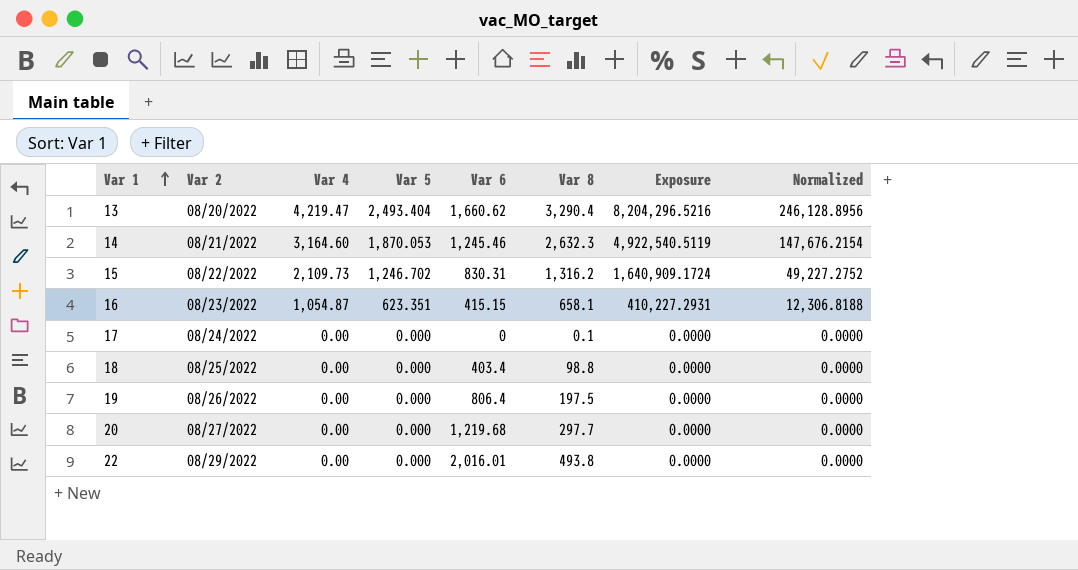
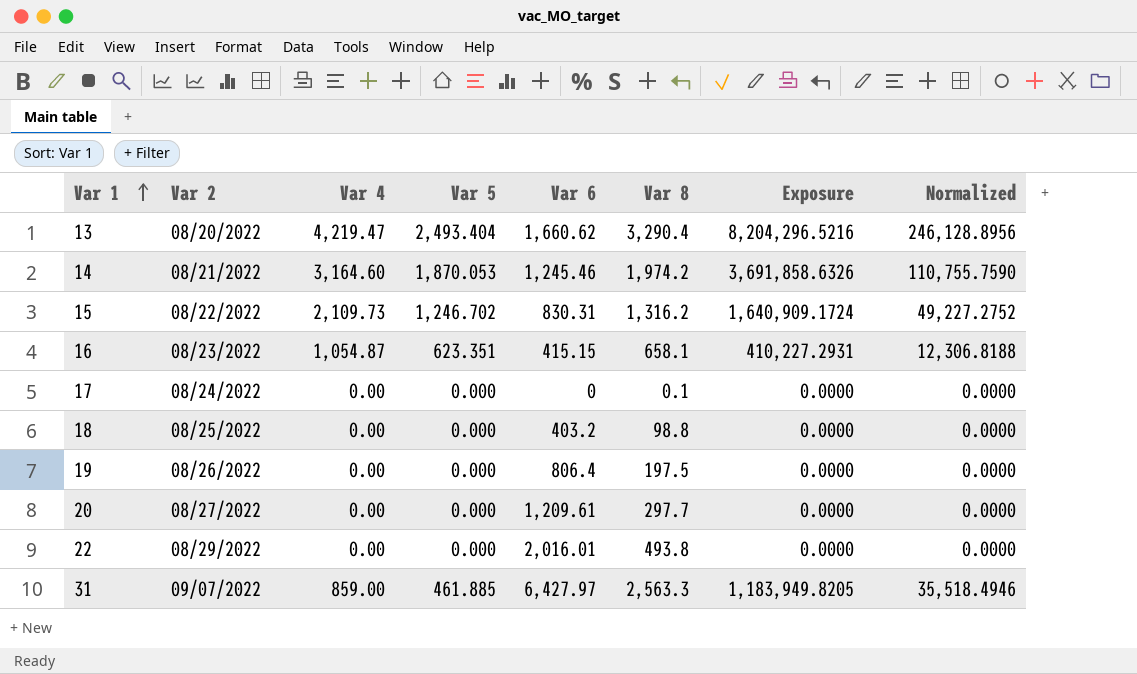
14 | Var 8: 2,632.3 -> 1,974.2
14 | Exposure: 4,922,540.5119 -> 3,691,858.6326
14 | Normalized: 147,676.2154 -> 110,755.7590
18 | Var 6: 403.4 -> 403.2
20 | Var 6: 1,219.68 -> 1,209.61
row 31: none -> 09/07/2022 | 859.00 | 461.885 | 6,427.97 | 2,563.3 | 1,183,949.8205 | 35,518.4946

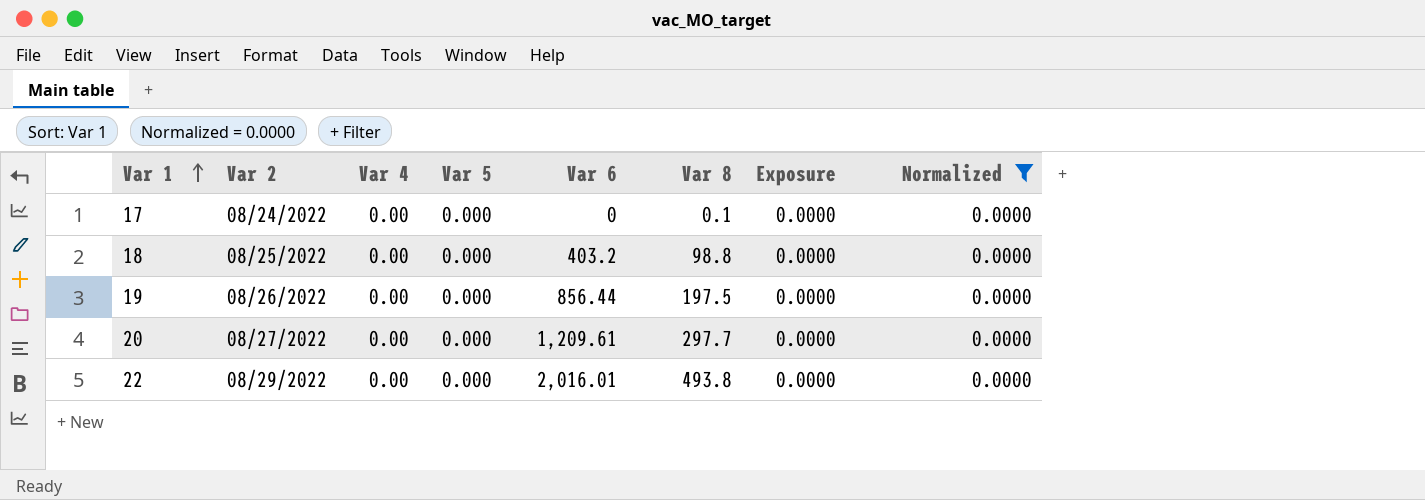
filter: none -> Normalized = 0.0000
19 | Var 6: 806.4 -> 856.44

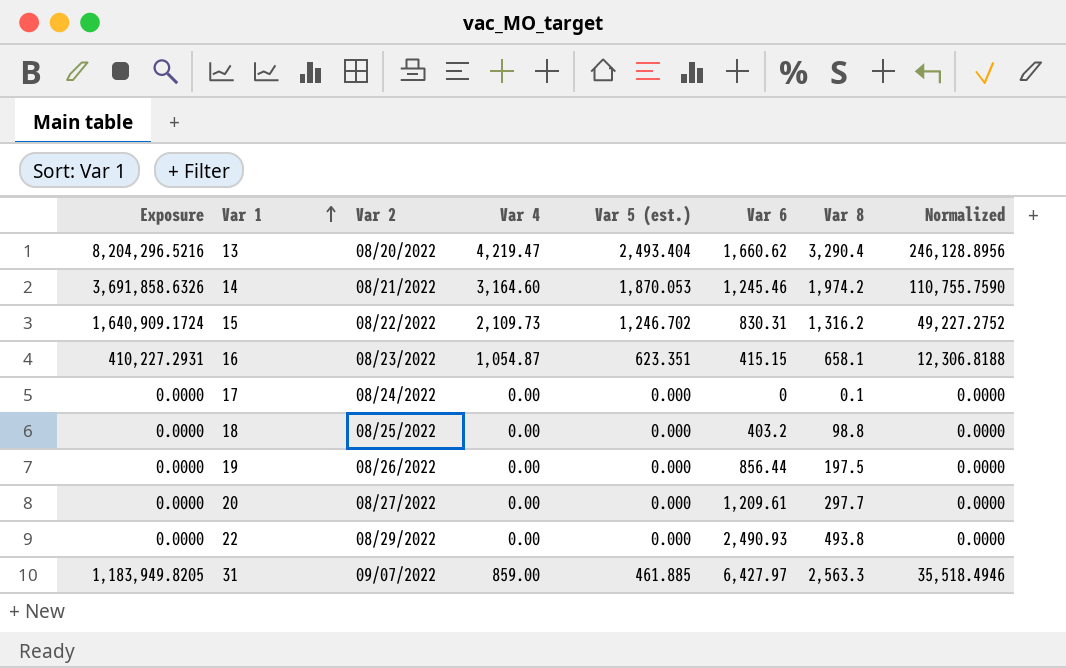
filter: Normalized = 0.0000 -> none
column Exposure | position: 7 -> 1
column name: Var 5 -> Var 5 (est.)
22 | Var 6: 2,016.01 -> 2,490.93

